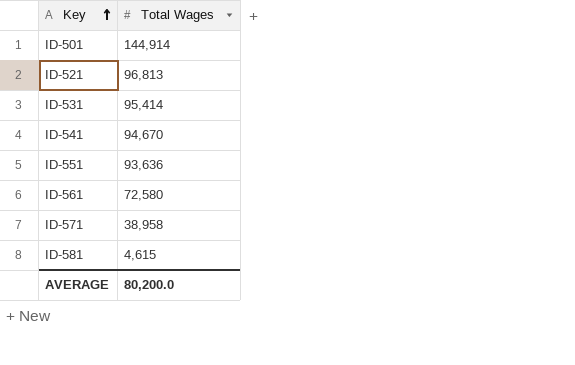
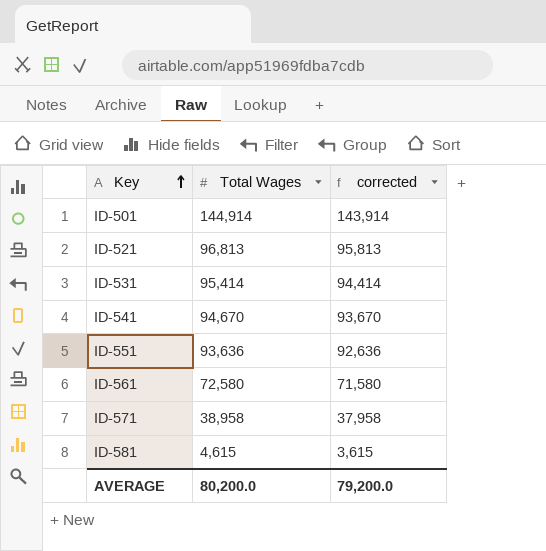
column corrected | formula: none -> [Total Wages] - 1000

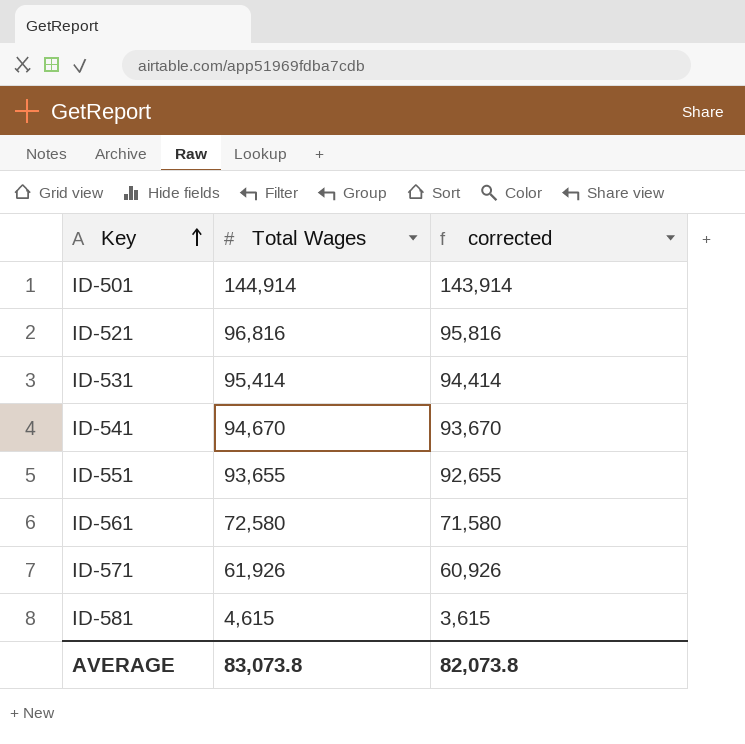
ID-521 | Total Wages: 96,813 -> 96,816
ID-521 | corrected: 95,813 -> 95,816
ID-551 | Total Wages: 93,636 -> 93,655
ID-551 | corrected: 92,636 -> 92,655
ID-571 | Total Wages: 38,958 -> 61,926
ID-571 | corrected: 37,958 -> 60,926
AVERAGE | Total Wages: 80,200.0 -> 83,073.8
AVERAGE | corrected: 79,200.0 -> 82,073.8

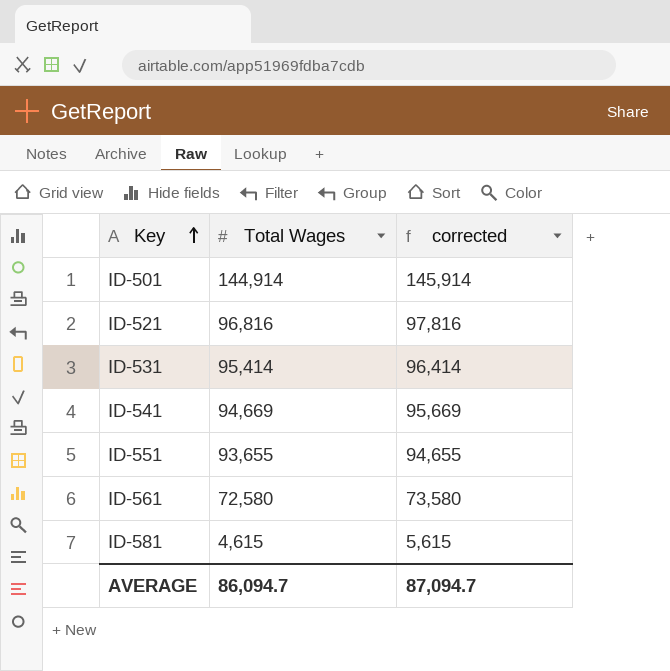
column corrected | formula: [Total Wages] - 1000 -> [Total Wages] + 1000
row ID-571: 61,926 | 60,926 -> none
ID-541 | Total Wages: 94,670 -> 94,669
AVERAGE | Total Wages: 83,073.8 -> 86,094.7
AVERAGE | corrected: 82,073.8 -> 87,094.7

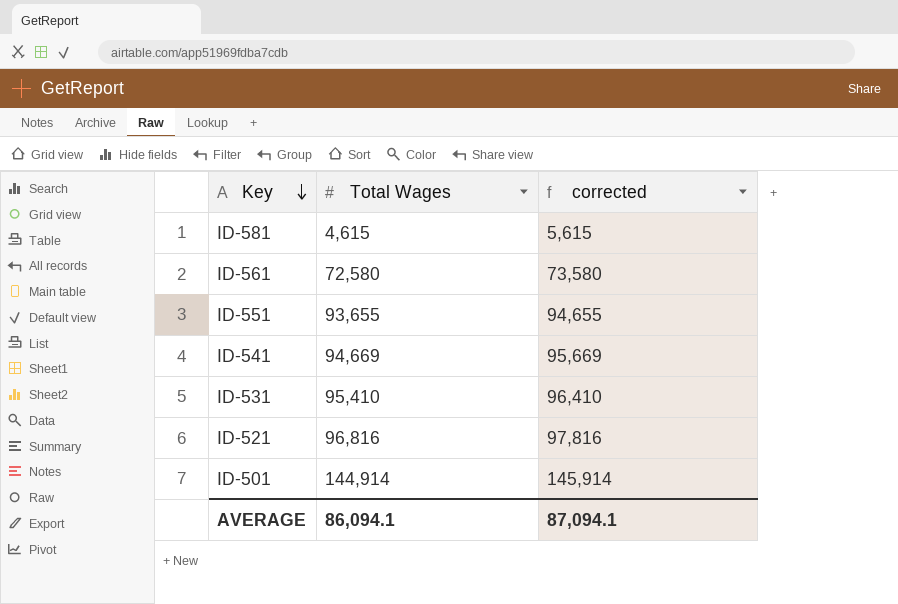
row order: Key ascending -> Key descending
ID-531 | Total Wages: 95,414 -> 95,410
ID-531 | corrected: 96,414 -> 96,410
AVERAGE | Total Wages: 86,094.7 -> 86,094.1
AVERAGE | corrected: 87,094.7 -> 87,094.1

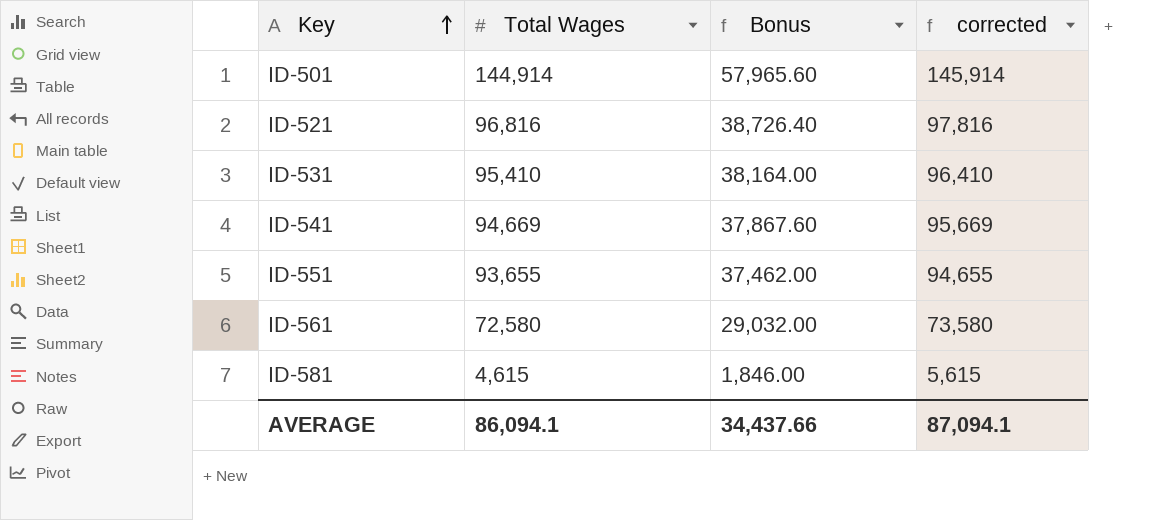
row order: Key descending -> Key ascending
column Bonus | formula: none -> [Total Wages] * 0.4

